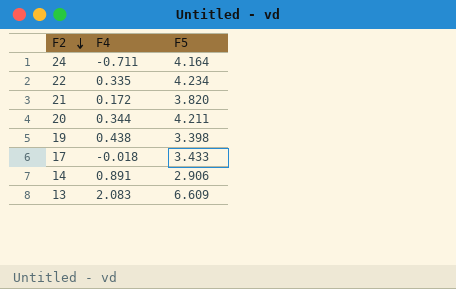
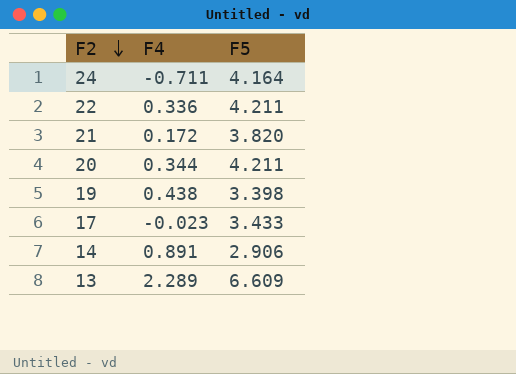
22 | F4: 0.335 -> 0.336
22 | F5: 4.234 -> 4.211
17 | F4: -0.018 -> -0.023
13 | F4: 2.083 -> 2.289

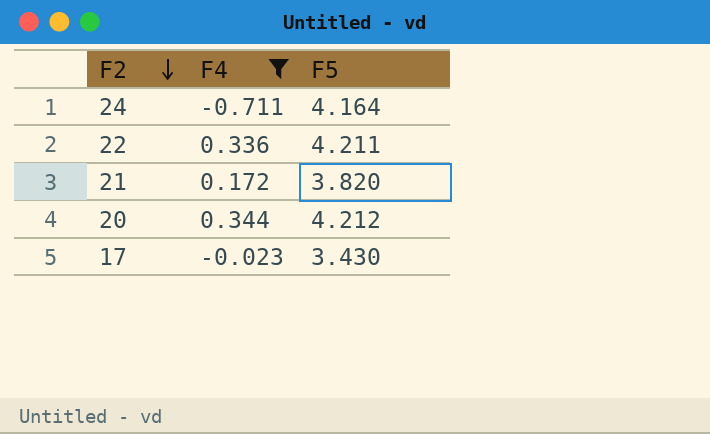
filter: none -> F4 <= 0.344
20 | F5: 4.211 -> 4.212
17 | F5: 3.433 -> 3.430

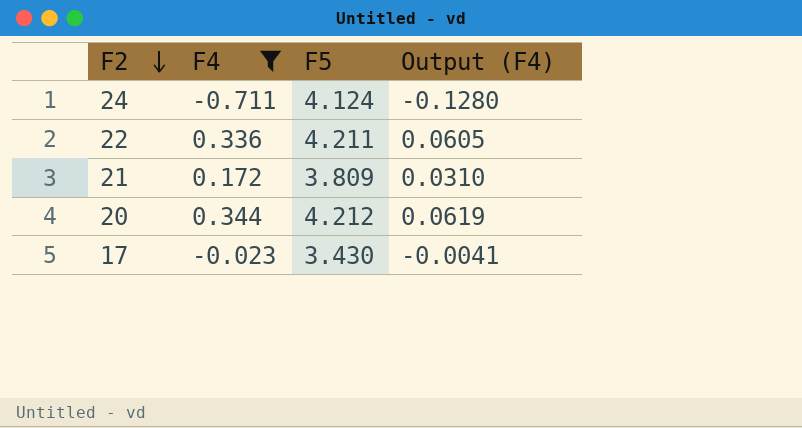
column Output (F4) | formula: none -> [F4] * 0.18
24 | F5: 4.164 -> 4.124
21 | F5: 3.820 -> 3.809

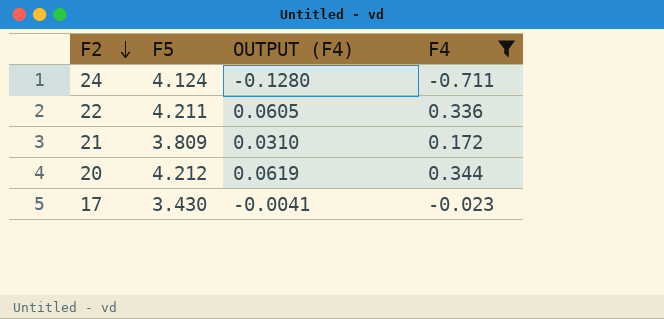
column name: Output (F4) -> OUTPUT (F4)
column F4 | position: 2 -> 4

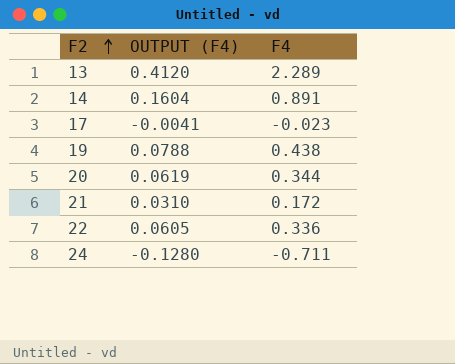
filter: F4 <= 0.344 -> none
row order: F2 descending -> F2 ascending
column F5 | position: 2 -> none

